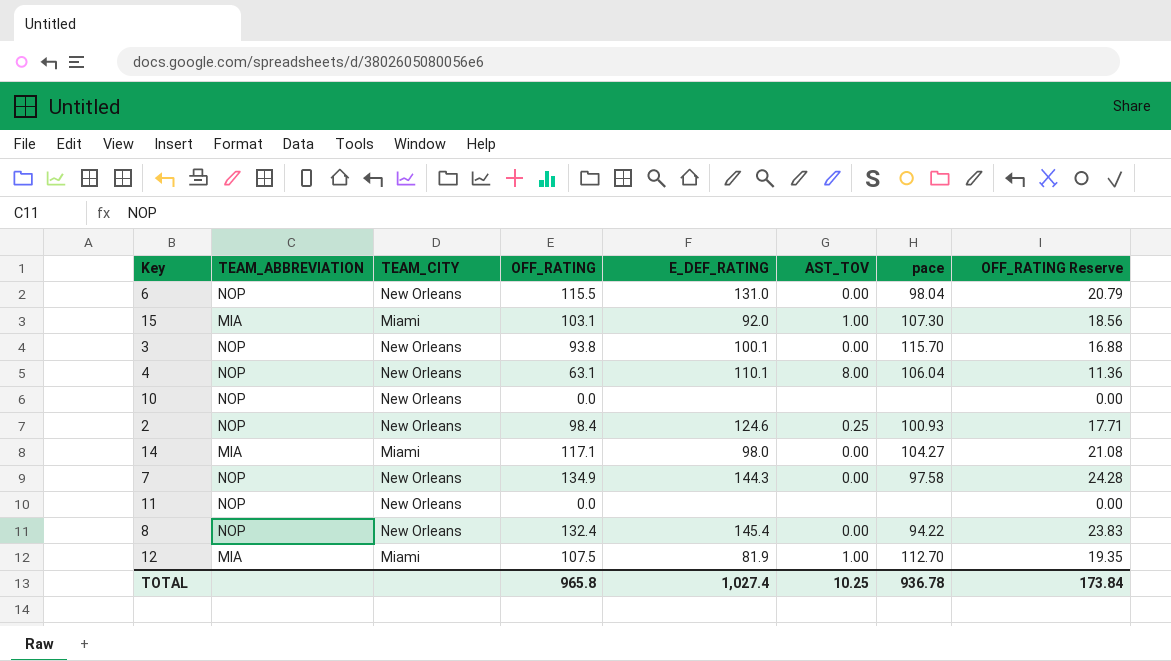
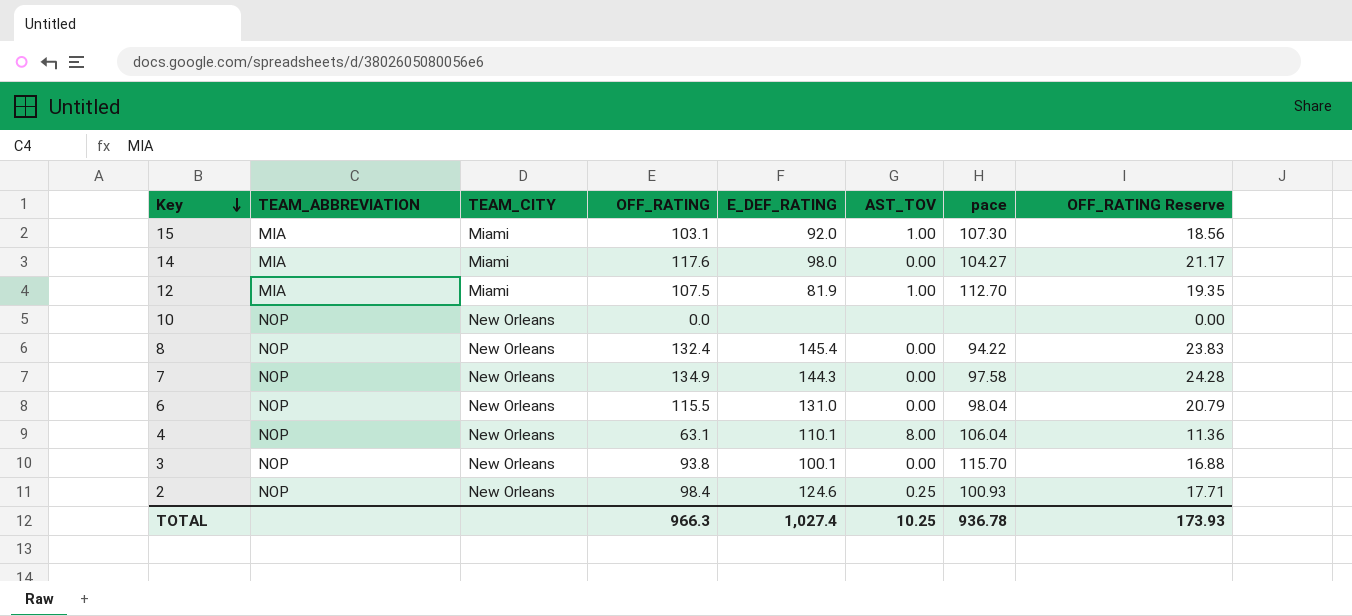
row order: none -> Key descending
row 11: NOP | New Orleans | 0.0 | none | none | none | 0.00 -> none
14 | OFF_RATING: 117.1 -> 117.6
14 | OFF_RATING Reserve: 21.08 -> 21.17
TOTAL | OFF_RATING: 965.8 -> 966.3
TOTAL | OFF_RATING Reserve: 173.84 -> 173.93

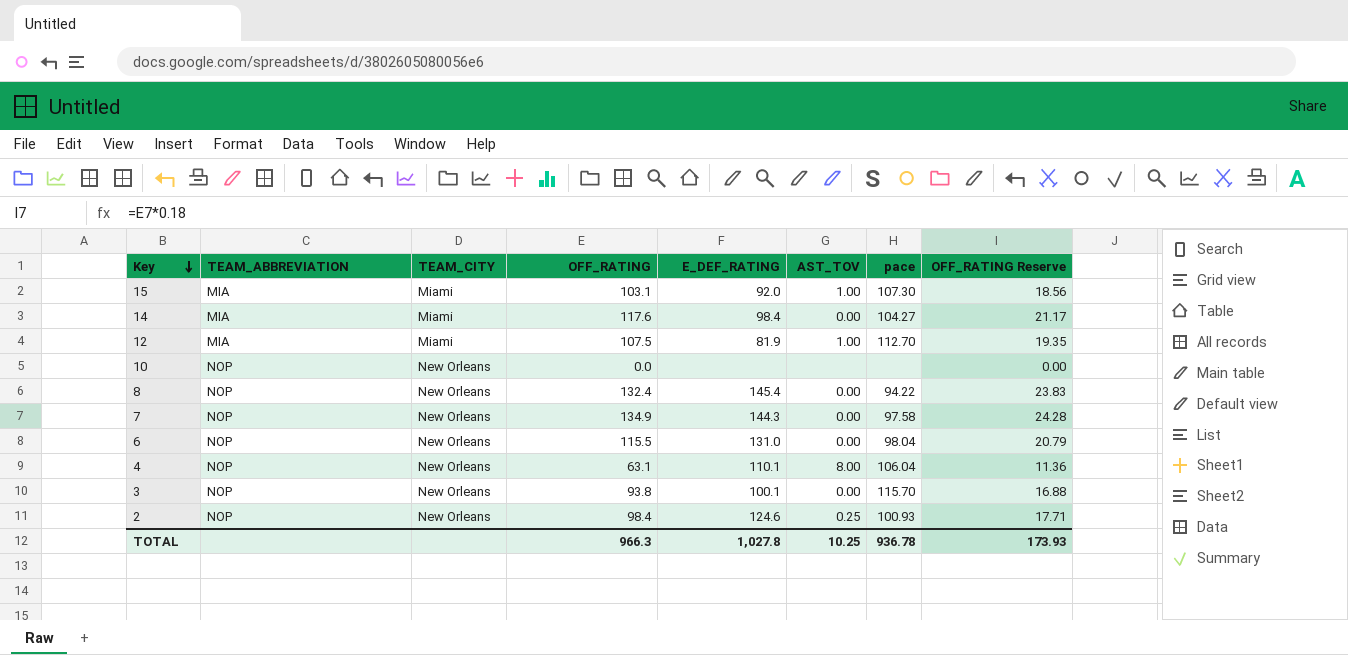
14 | E_DEF_RATING: 98.0 -> 98.4
TOTAL | E_DEF_RATING: 1,027.4 -> 1,027.8

